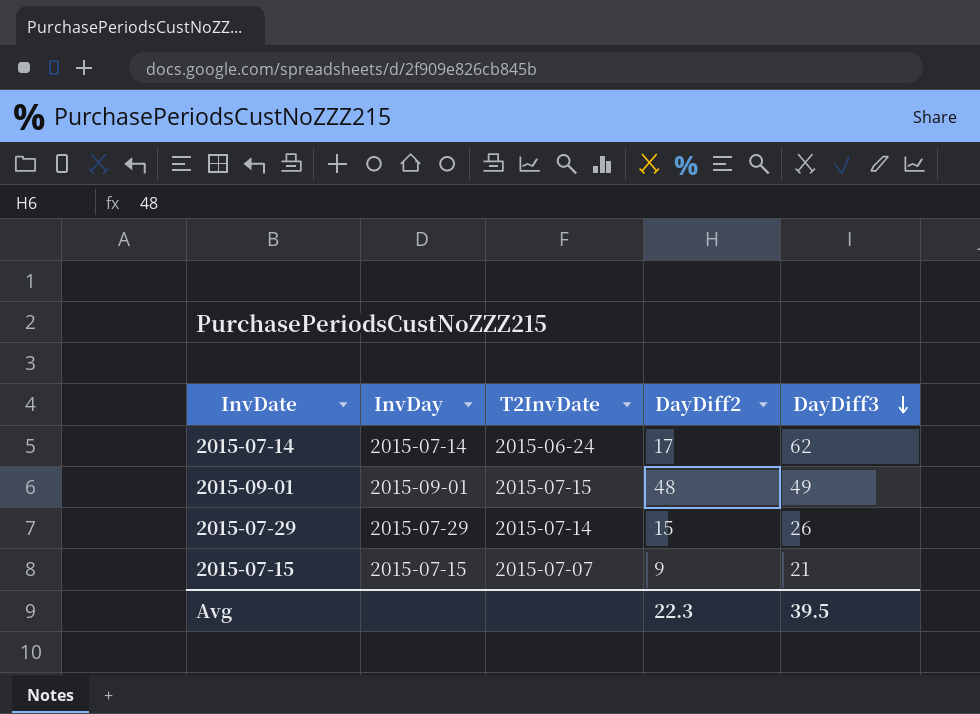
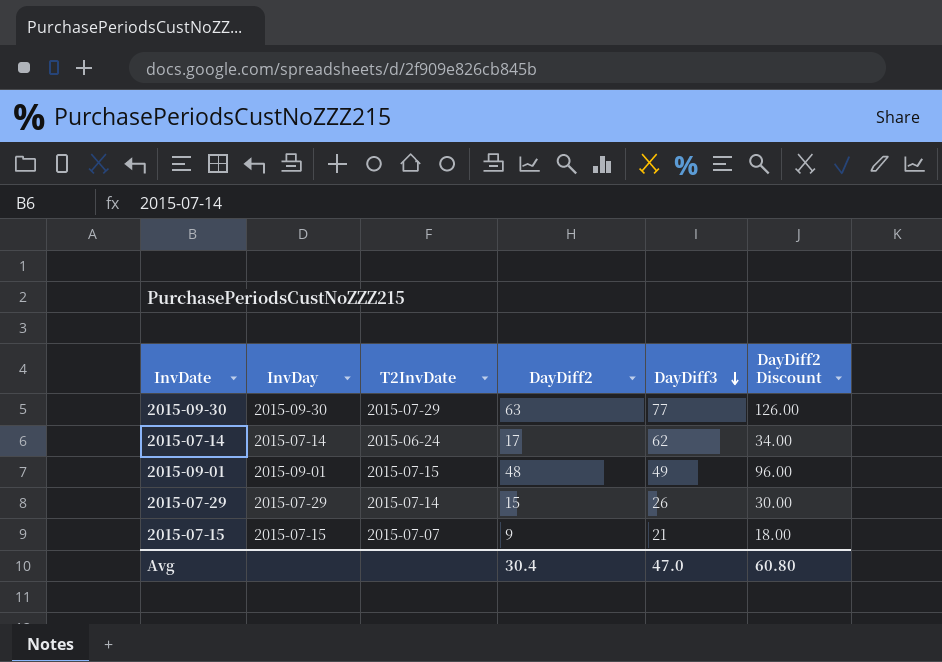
column DayDiff2 Discount | formula: none -> [DayDiff2] * 2
row 2015-09-30: none -> 2015-09-30 | 2015-07-29 | 63 | 77 | 126.00
Avg | DayDiff2: 22.3 -> 30.4
Avg | DayDiff3: 39.5 -> 47.0

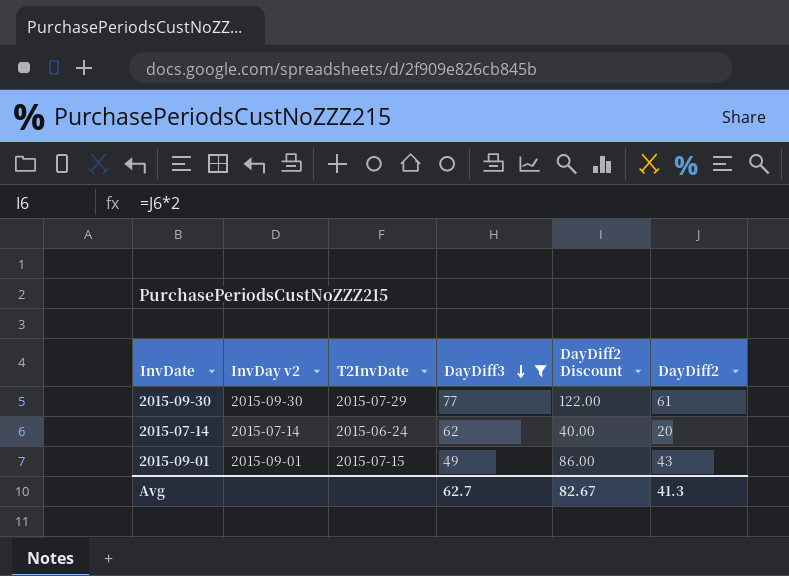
filter: none -> DayDiff3 >= 49
column name: InvDay -> InvDay v2
column DayDiff2 | position: 4 -> 6
2015-09-30 | DayDiff2 Discount: 126.00 -> 122.00
2015-09-30 | DayDiff2: 63 -> 61
2015-07-14 | DayDiff2 Discount: 34.00 -> 40.00
2015-07-14 | DayDiff2: 17 -> 20
2015-09-01 | DayDiff2 Discount: 96.00 -> 86.00
2015-09-01 | DayDiff2: 48 -> 43
Avg | DayDiff3: 47.0 -> 62.7
Avg | DayDiff2 Discount: 60.80 -> 82.67
Avg | DayDiff2: 30.4 -> 41.3

